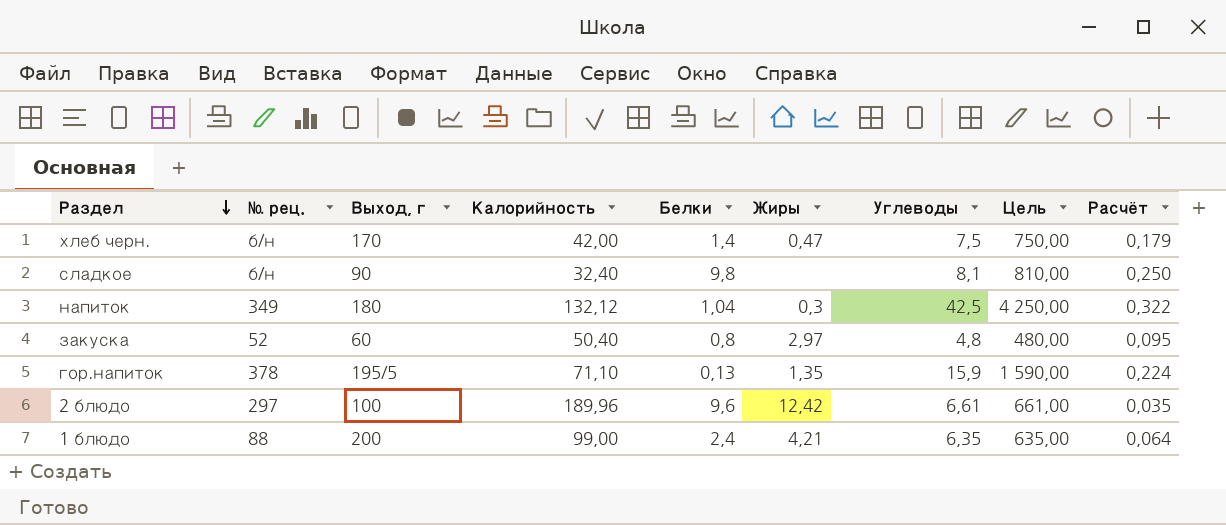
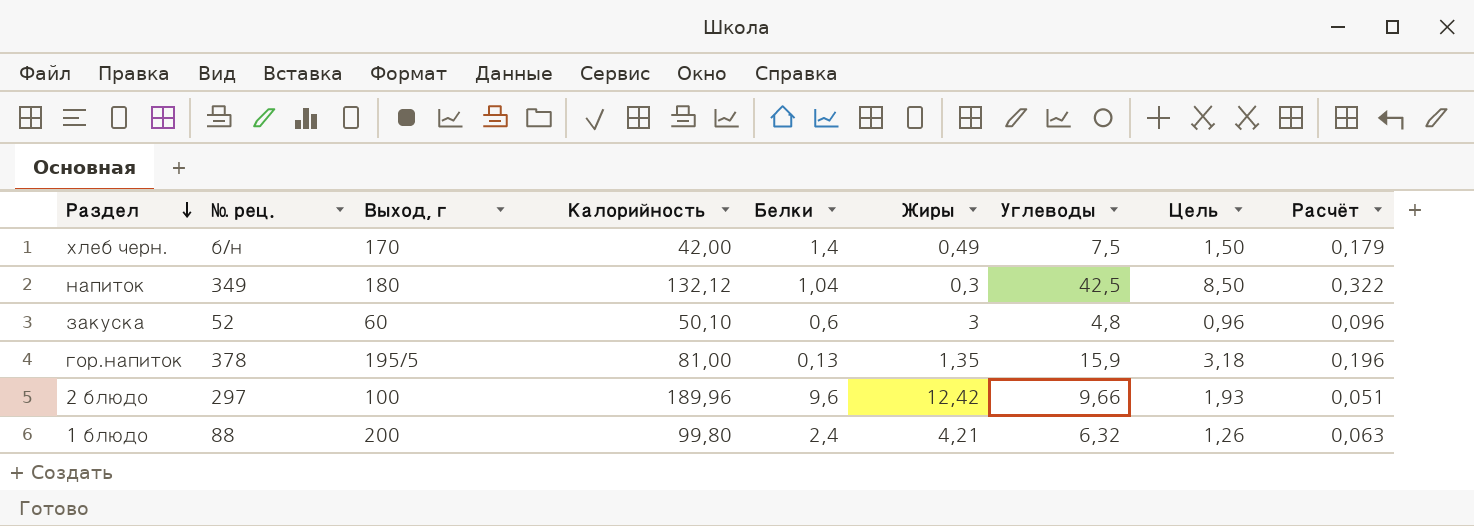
column Цель | formula: [Углеводы] * 100 -> [Углеводы] * 0,2
row сладкое: б/н | 90 | 32,40 | 9,8 | none | 8,1 | 810,00 | 0,250 -> none
хлеб черн. | Жиры: 0,47 -> 0,49
закуска | Калорийность: 50,40 -> 50,10
закуска | Белки: 0,8 -> 0,6
закуска | Жиры: 2,97 -> 3
закуска | Расчёт: 0,095 -> 0,096
гор.напиток | Калорийность: 71,10 -> 81,00
гор.напиток | Расчёт: 0,224 -> 0,196
2 блюдо | Углеводы: 6,61 -> 9,66
2 блюдо | Расчёт: 0,035 -> 0,051
1 блюдо | Калорийность: 99,00 -> 99,80
1 блюдо | Углеводы: 6,35 -> 6,32
1 блюдо | Расчёт: 0,064 -> 0,063

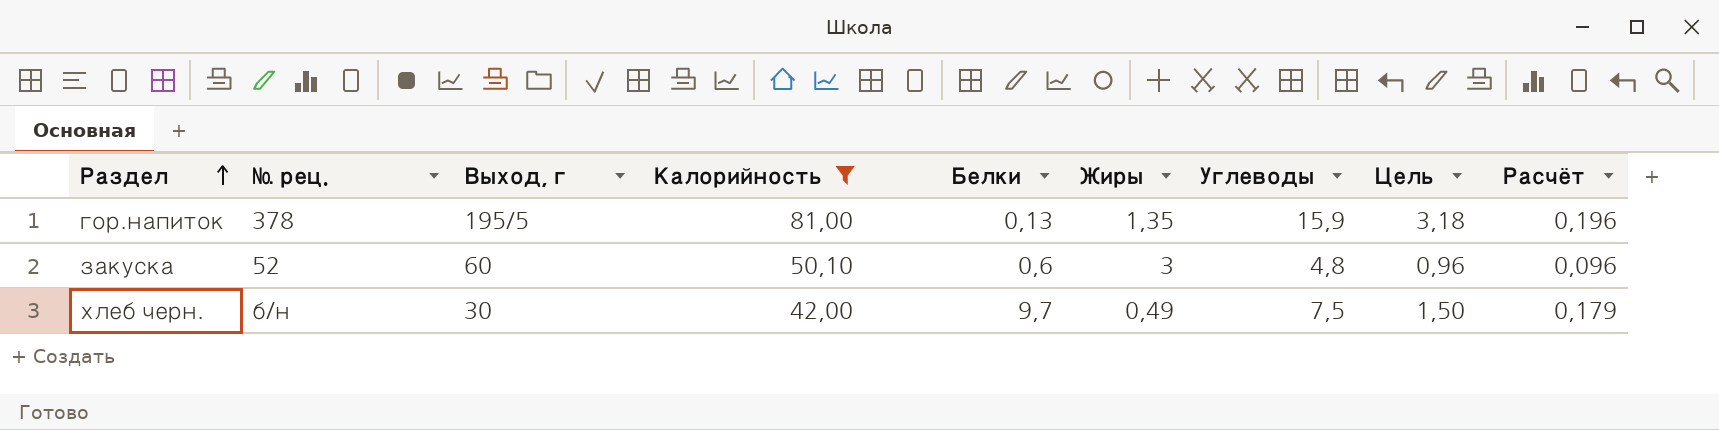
filter: none -> Калорийность <= 81,00
row order: Раздел descending -> Раздел ascending
хлеб черн. | Выход, г: 170 -> 30
хлеб черн. | Белки: 1,4 -> 9,7

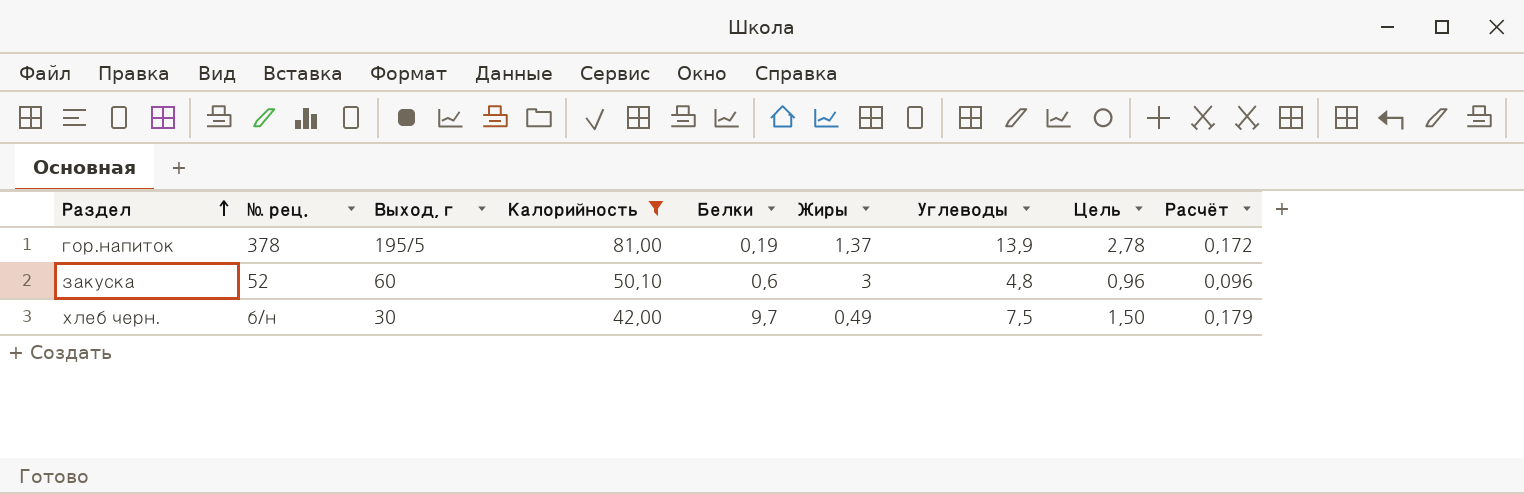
гор.напиток | Белки: 0,13 -> 0,19
гор.напиток | Жиры: 1,35 -> 1,37
гор.напиток | Углеводы: 15,9 -> 13,9
гор.напиток | Цель: 3,18 -> 2,78
гор.напиток | Расчёт: 0,196 -> 0,172

